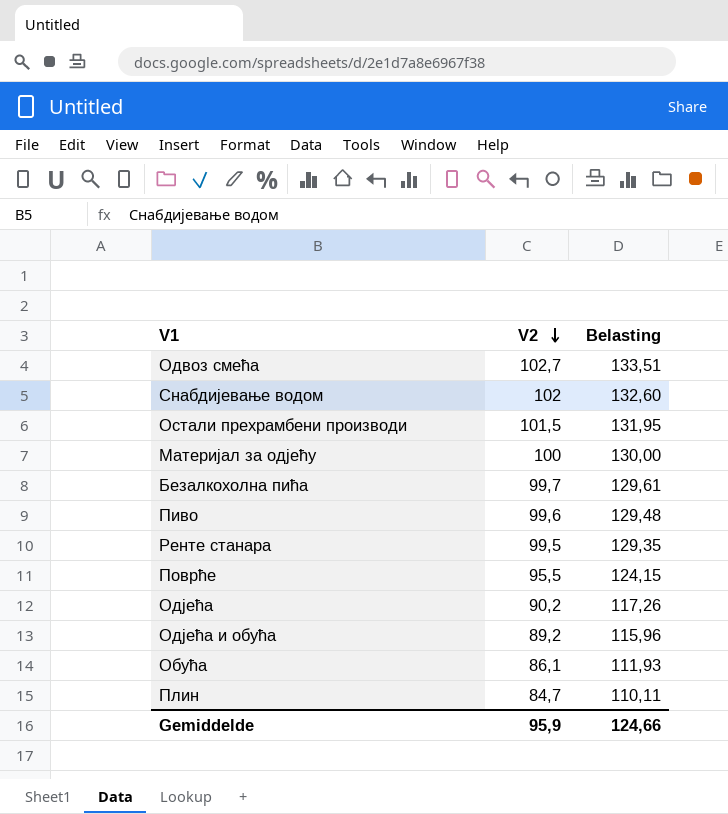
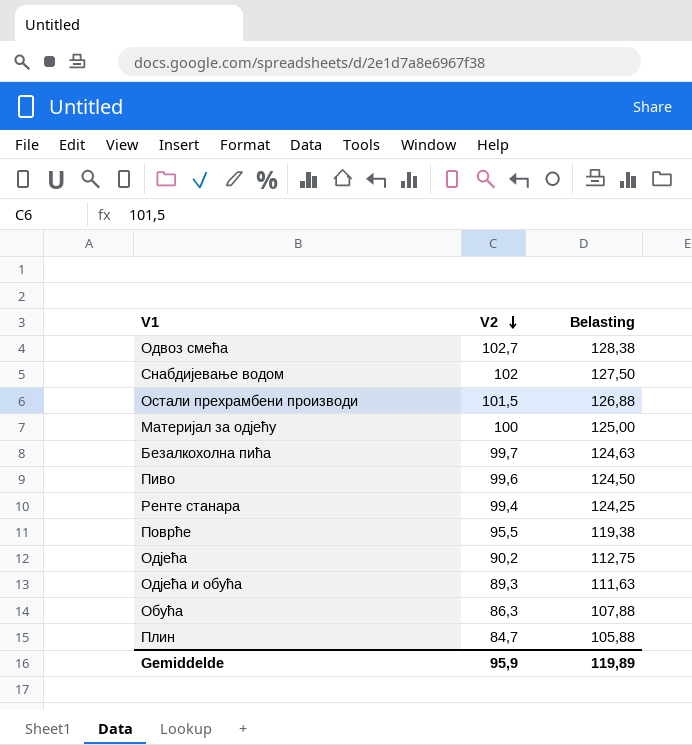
column Belasting | formula: [V2] * 1,3 -> [V2] * 1,25
Ренте станара | V2: 99,5 -> 99,4
Одјећа и обућа | V2: 89,2 -> 89,3
Обућа | V2: 86,1 -> 86,3
Gemiddelde | Belasting: 124,66 -> 119,89

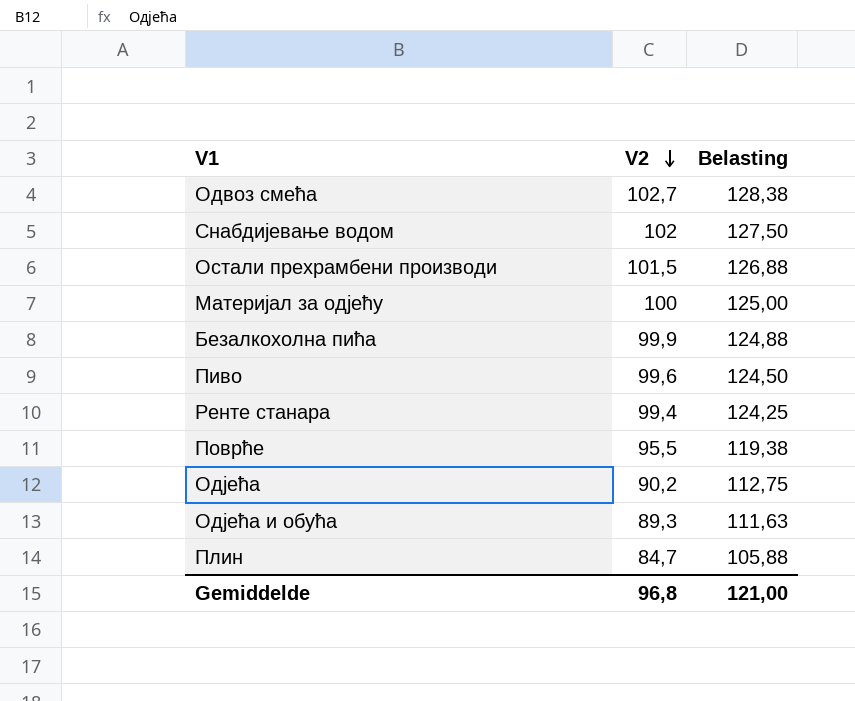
row Обућа: 86,3 | 107,88 -> none
Безалкохолна пића | V2: 99,7 -> 99,9
Безалкохолна пића | Belasting: 124,63 -> 124,88
Gemiddelde | V2: 95,9 -> 96,8
Gemiddelde | Belasting: 119,89 -> 121,00

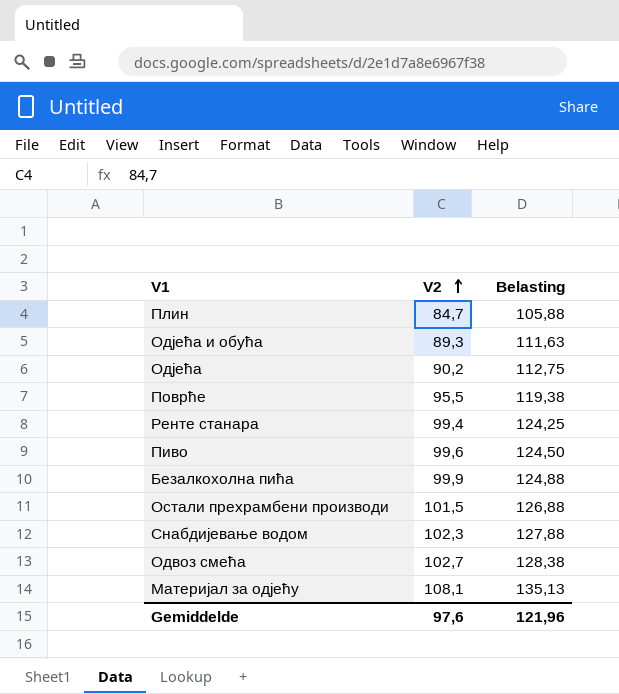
row order: V2 descending -> V2 ascending
Снабдијевање водом | V2: 102 -> 102,3
Снабдијевање водом | Belasting: 127,50 -> 127,88
Материјал за одјећу | V2: 100 -> 108,1
Материјал за одјећу | Belasting: 125,00 -> 135,13
Gemiddelde | V2: 96,8 -> 97,6
Gemiddelde | Belasting: 121,00 -> 121,96

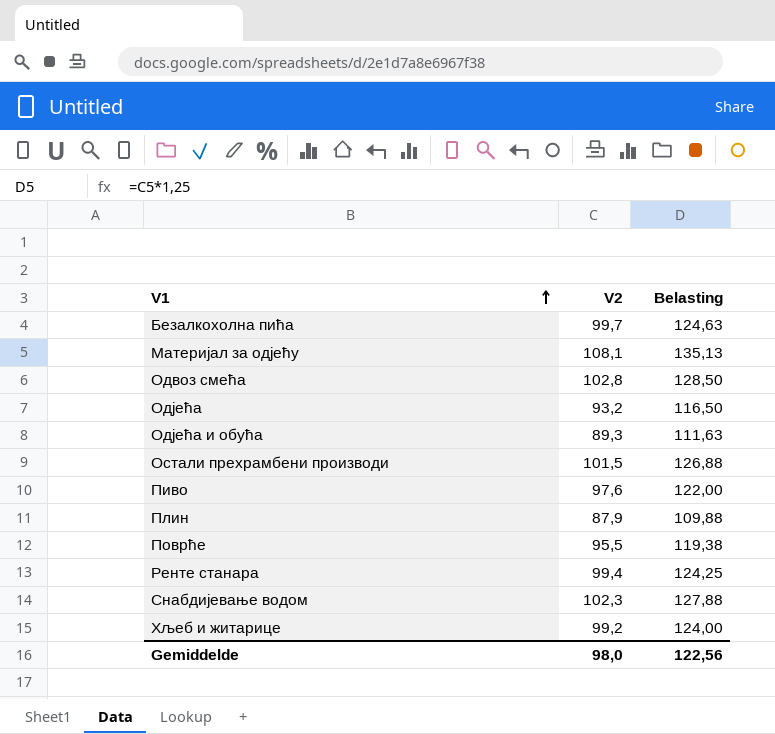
row order: V2 ascending -> V1 ascending
Безалкохолна пића | V2: 99,9 -> 99,7
Безалкохолна пића | Belasting: 124,88 -> 124,63
Одвоз смећа | V2: 102,7 -> 102,8
Одвоз смећа | Belasting: 128,38 -> 128,50
Одјећа | V2: 90,2 -> 93,2
Одјећа | Belasting: 112,75 -> 116,50
Пиво | V2: 99,6 -> 97,6
Пиво | Belasting: 124,50 -> 122,00
Плин | V2: 84,7 -> 87,9
Плин | Belasting: 105,88 -> 109,88
row Хљеб и житарице: none -> 99,2 | 124,00
Gemiddelde | V2: 97,6 -> 98,0
Gemiddelde | Belasting: 121,96 -> 122,56

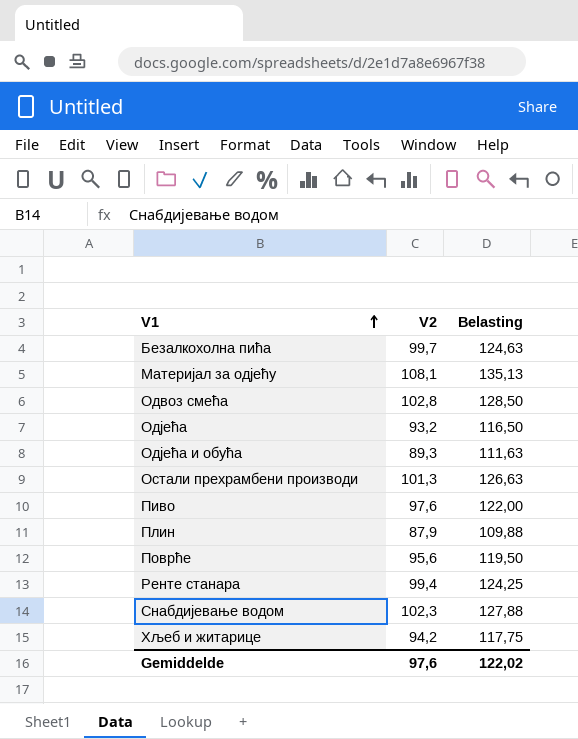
Остали прехрамбени производи | V2: 101,5 -> 101,3
Остали прехрамбени производи | Belasting: 126,88 -> 126,63
Поврће | V2: 95,5 -> 95,6
Поврће | Belasting: 119,38 -> 119,50
Хљеб и житарице | V2: 99,2 -> 94,2
Хљеб и житарице | Belasting: 124,00 -> 117,75
Gemiddelde | V2: 98,0 -> 97,6
Gemiddelde | Belasting: 122,56 -> 122,02

